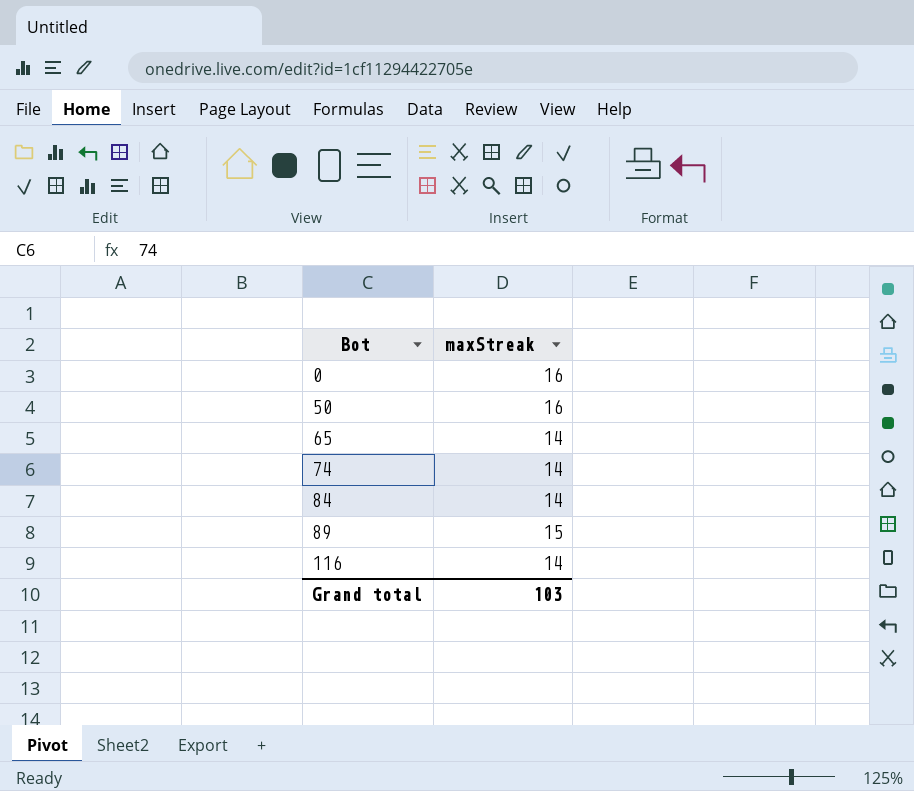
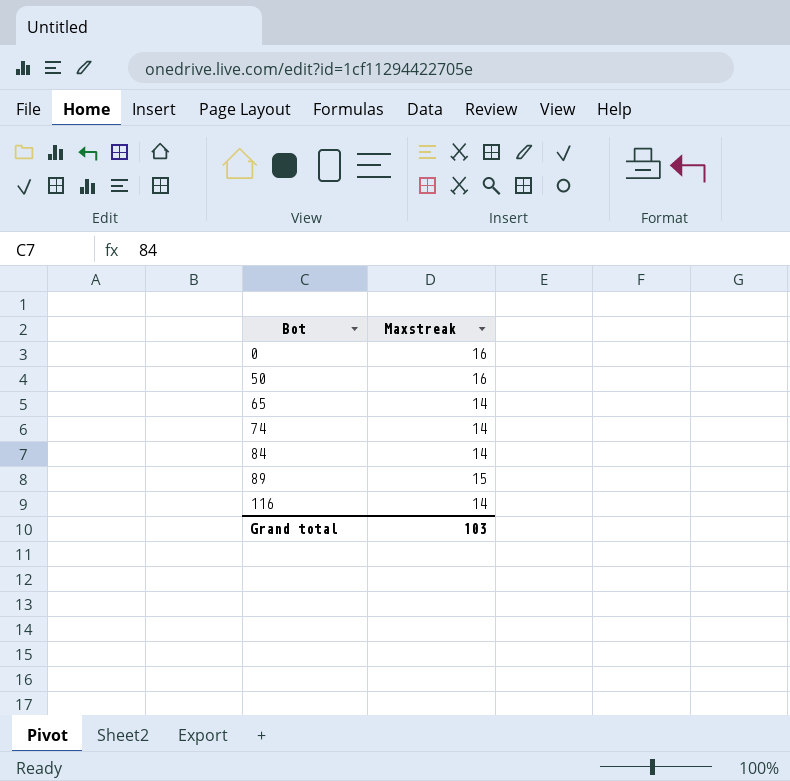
column name: maxStreak -> Maxstreak

